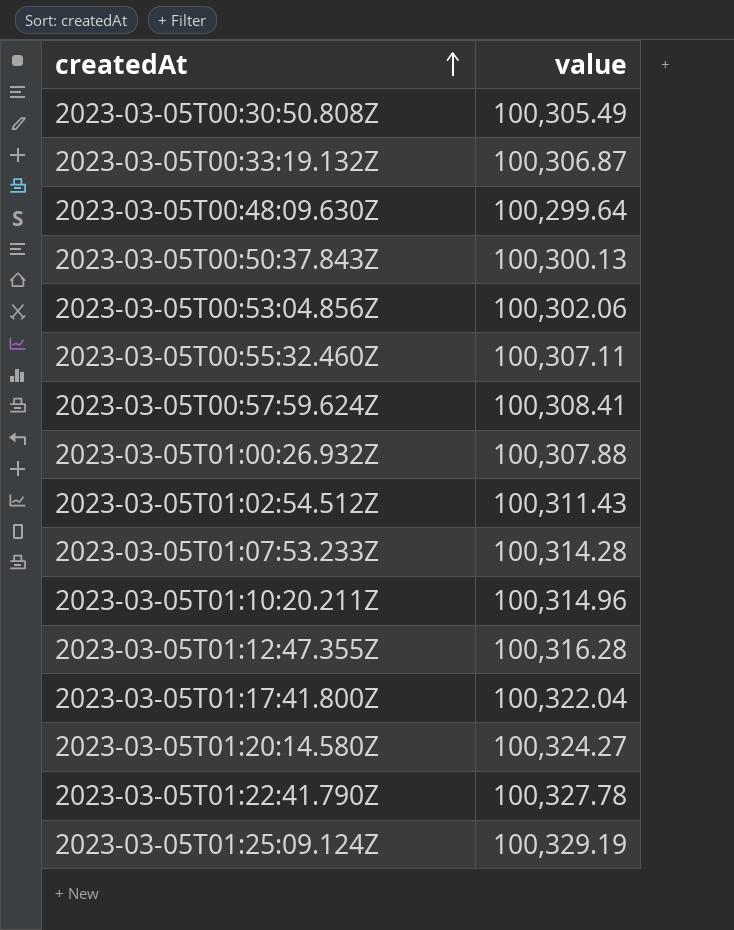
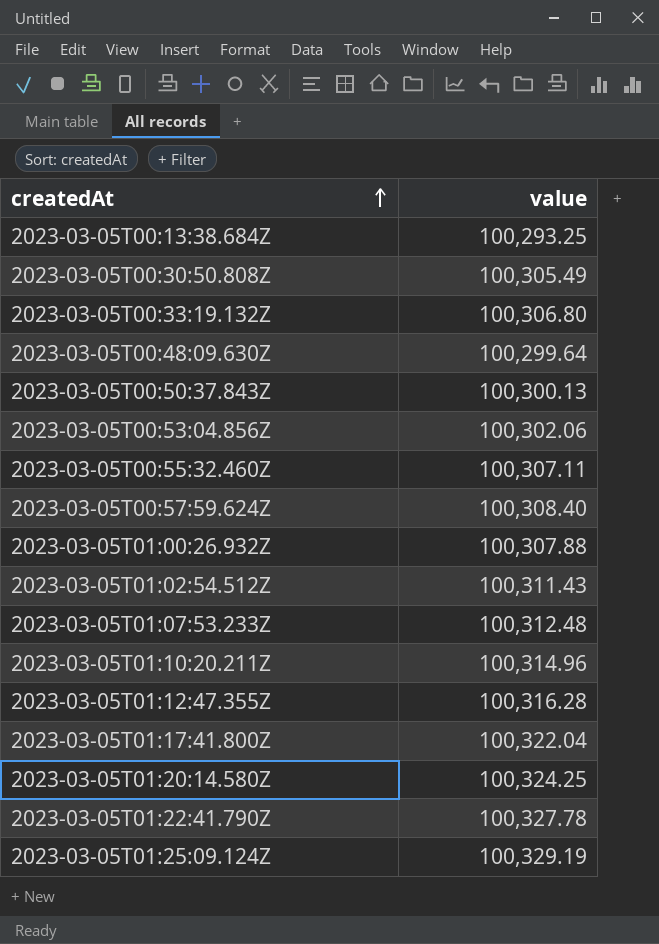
row 2023-03-05T00:13:38.684Z: none -> 100,293.25
2023-03-05T00:33:19.132Z | value: 100,306.87 -> 100,306.80
2023-03-05T00:57:59.624Z | value: 100,308.41 -> 100,308.40
2023-03-05T01:07:53.233Z | value: 100,314.28 -> 100,312.48
2023-03-05T01:20:14.580Z | value: 100,324.27 -> 100,324.25

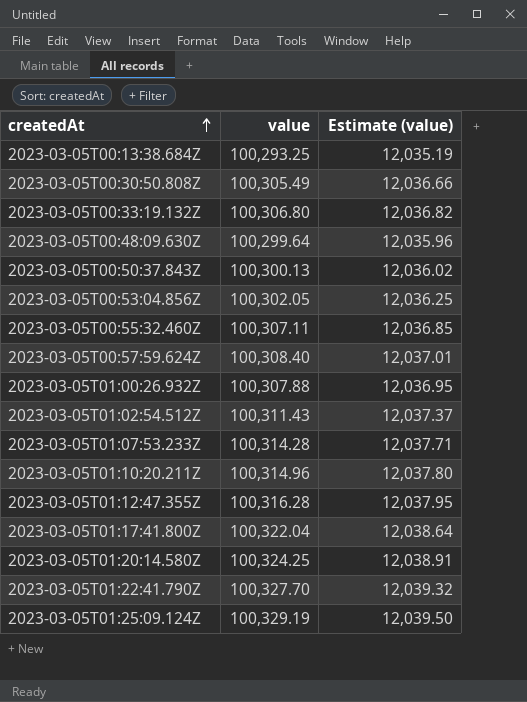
column Estimate (value) | formula: none -> [value] * 0.12
2023-03-05T00:53:04.856Z | value: 100,302.06 -> 100,302.05
2023-03-05T01:07:53.233Z | value: 100,312.48 -> 100,314.28
2023-03-05T01:22:41.790Z | value: 100,327.78 -> 100,327.70

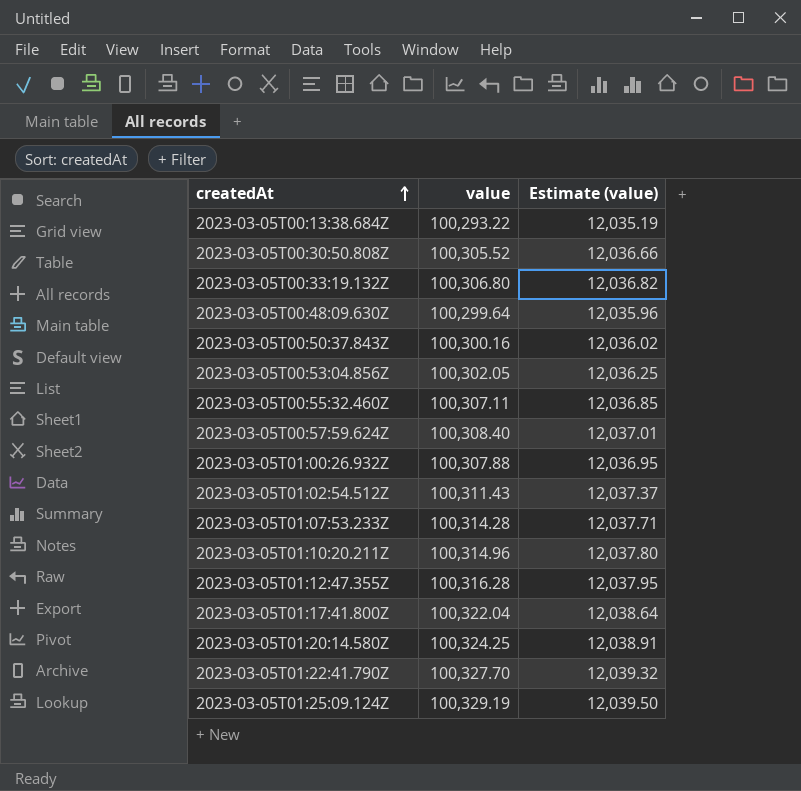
2023-03-05T00:13:38.684Z | value: 100,293.25 -> 100,293.22
2023-03-05T00:30:50.808Z | value: 100,305.49 -> 100,305.52
2023-03-05T00:50:37.843Z | value: 100,300.13 -> 100,300.16

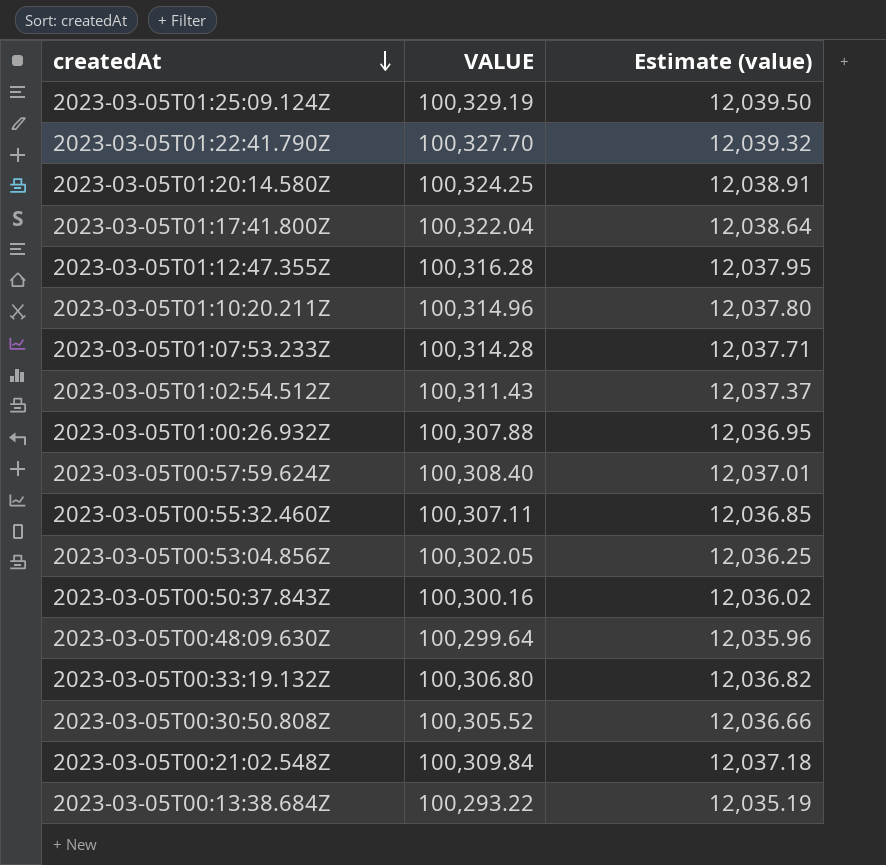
row order: createdAt ascending -> createdAt descending
column name: value -> VALUE
row 2023-03-05T00:21:02.548Z: none -> 100,309.84 | 12,037.18

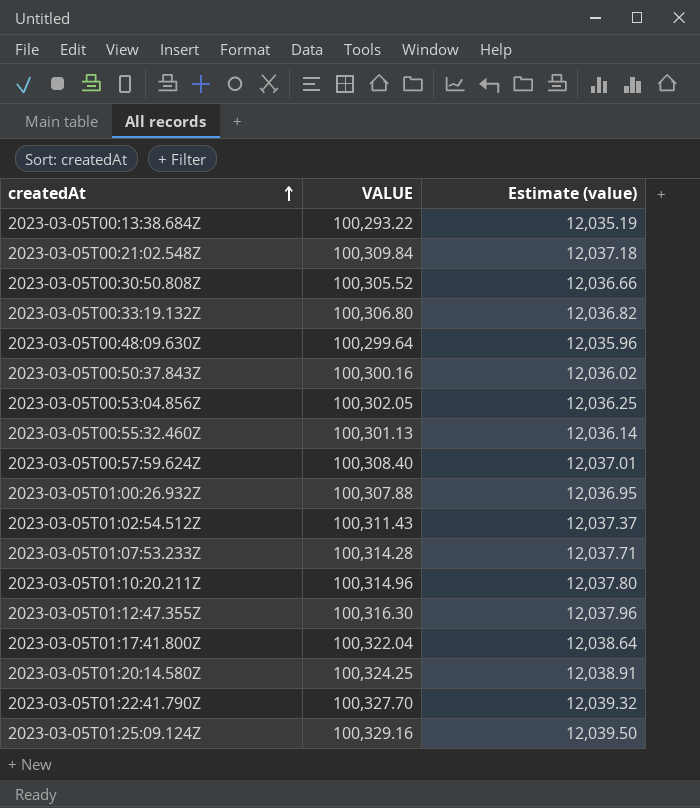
row order: createdAt descending -> createdAt ascending
2023-03-05T00:55:32.460Z | VALUE: 100,307.11 -> 100,301.13
2023-03-05T00:55:32.460Z | Estimate (value): 12,036.85 -> 12,036.14
2023-03-05T01:12:47.355Z | VALUE: 100,316.28 -> 100,316.30
2023-03-05T01:12:47.355Z | Estimate (value): 12,037.95 -> 12,037.96
2023-03-05T01:25:09.124Z | VALUE: 100,329.19 -> 100,329.16

